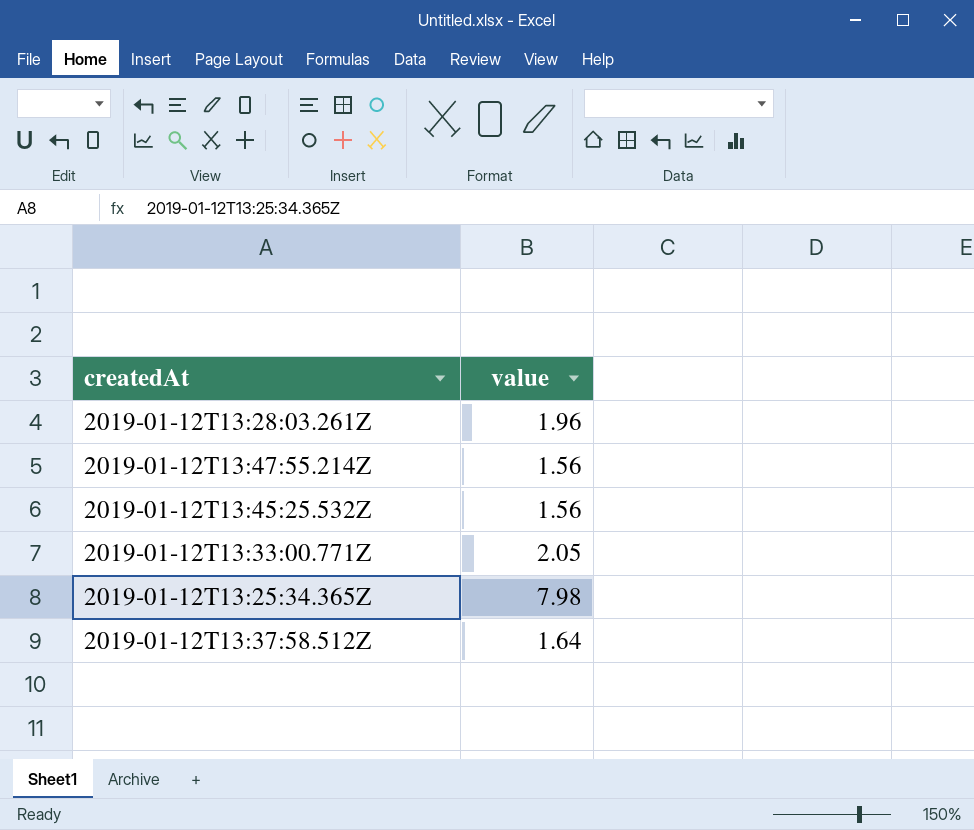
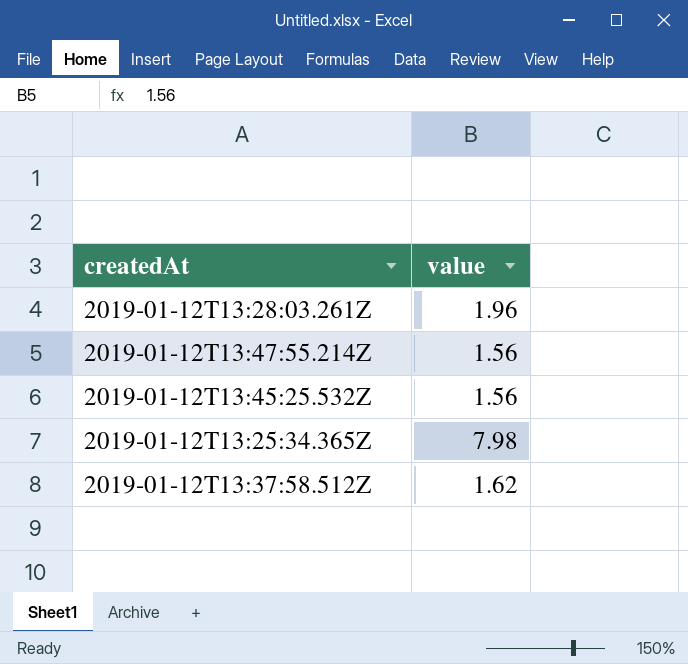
row 2019-01-12T13:33:00.771Z: 2.05 -> none
2019-01-12T13:37:58.512Z | value: 1.64 -> 1.62

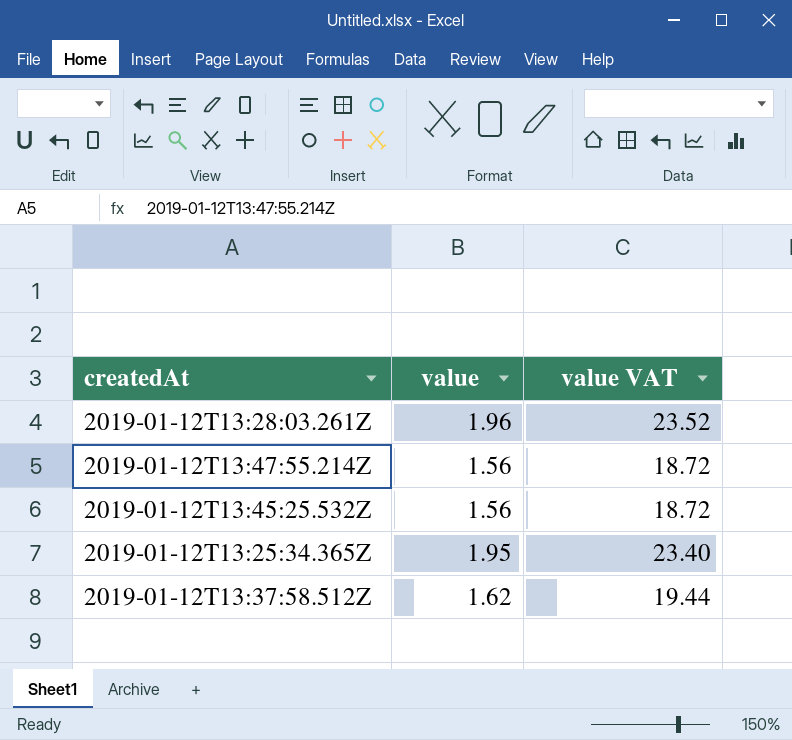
column value VAT | formula: none -> [value] * 12
2019-01-12T13:25:34.365Z | value: 7.98 -> 1.95

